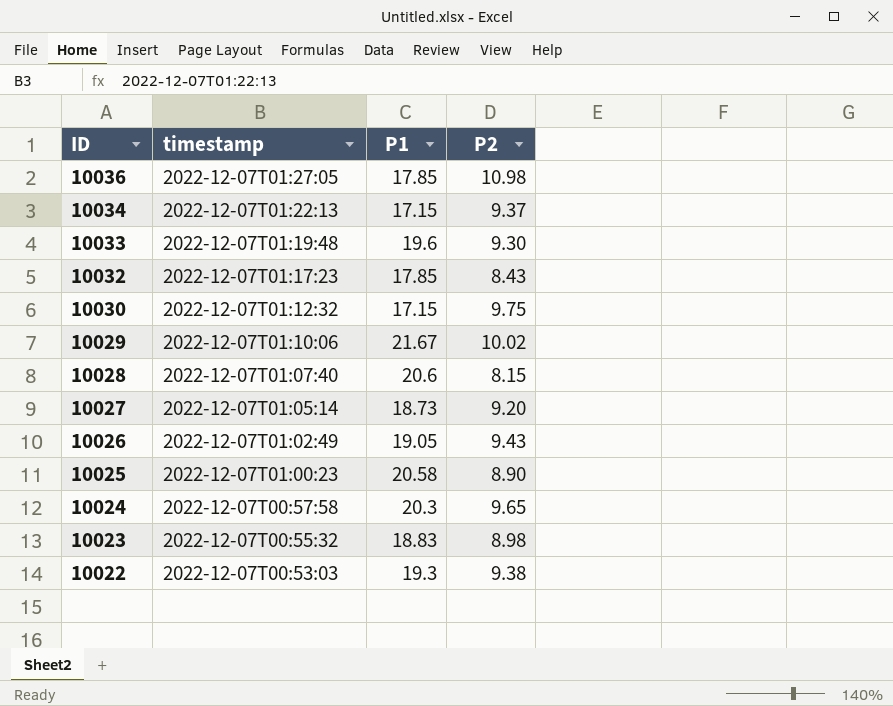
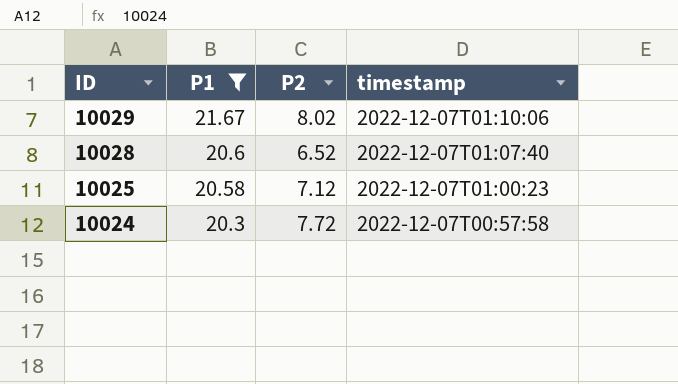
filter: none -> P1 >= 20.3
column timestamp | position: 2 -> 4
10029 | P2: 10.02 -> 8.02
10028 | P2: 8.15 -> 6.52
10025 | P2: 8.90 -> 7.12
10024 | P2: 9.65 -> 7.72

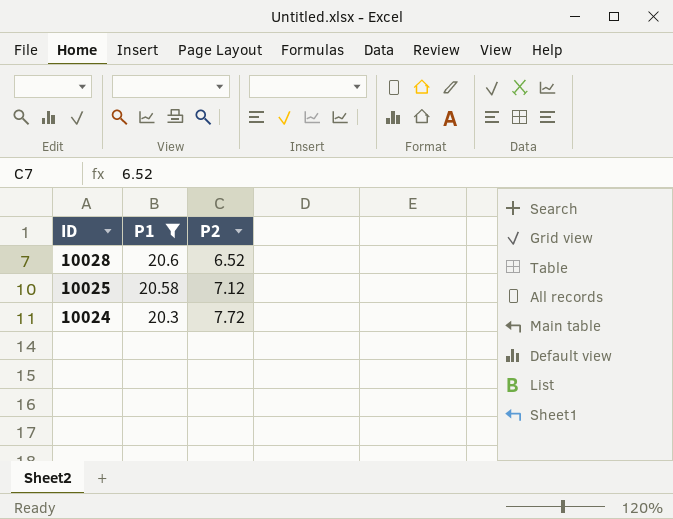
column timestamp | position: 4 -> none
row 10029: 21.67 | 8.02 | 2022-12-07T01:10:06 -> none

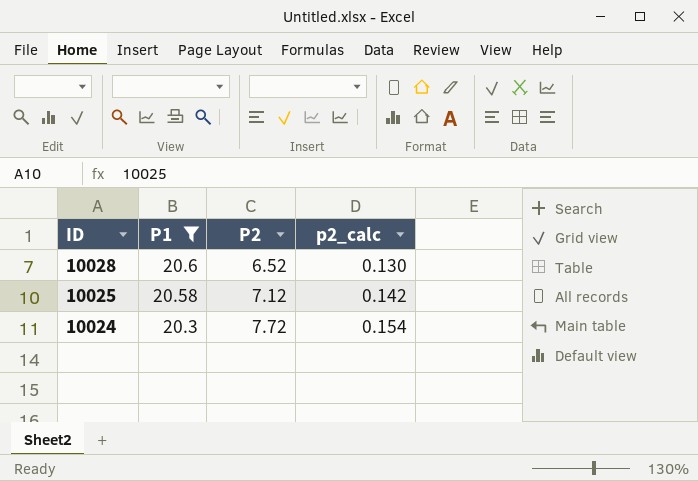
column p2_calc | formula: none -> [P2] * 0.02

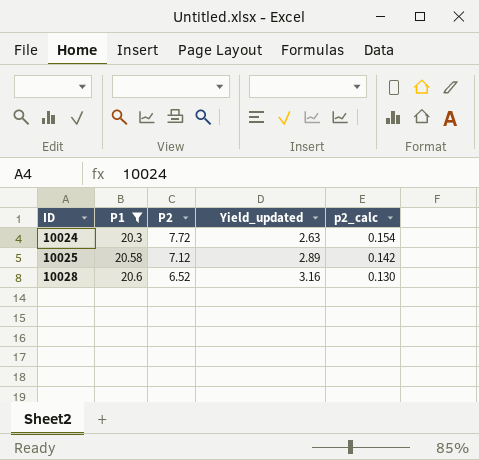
row order: ID descending -> ID ascending
column Yield_updated | formula: none -> [P1] / [P2]

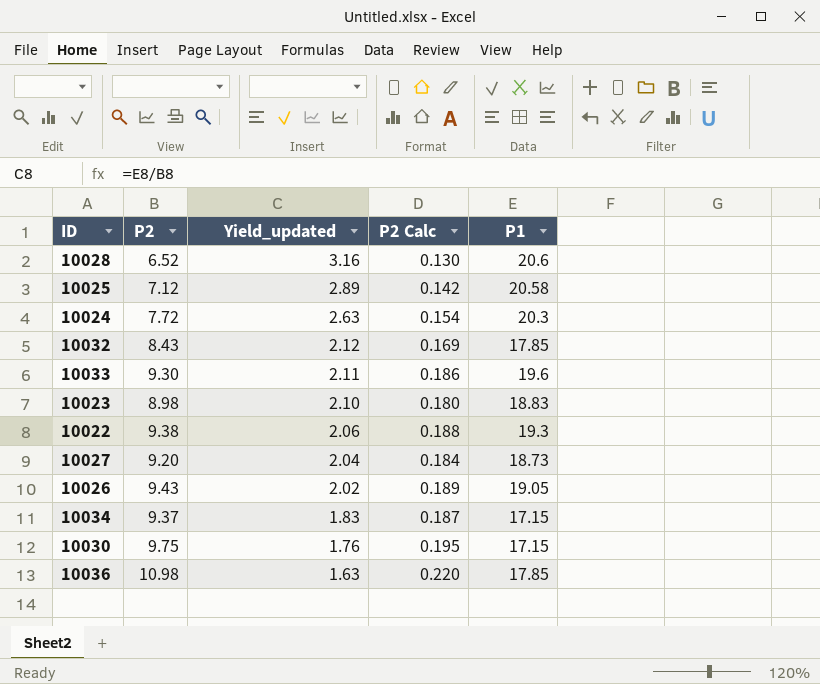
filter: P1 >= 20.3 -> none
row order: ID ascending -> Yield_updated descending
column name: p2_calc -> P2 Calc
column P1 | position: 2 -> 5

